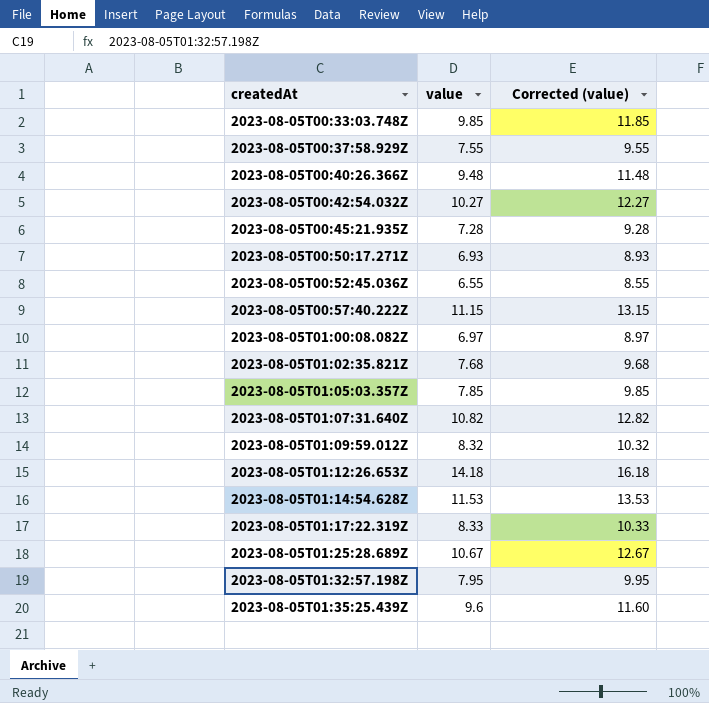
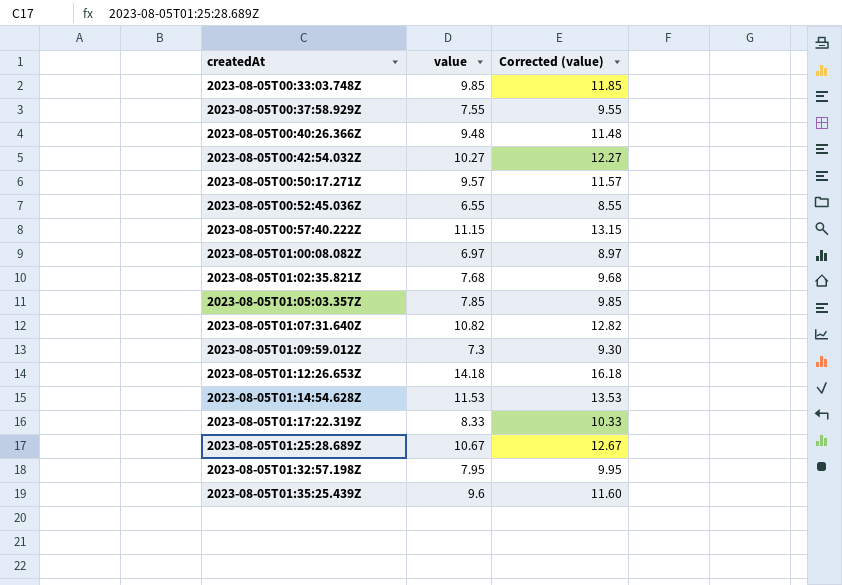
row 2023-08-05T00:45:21.935Z: 7.28 | 9.28 -> none
2023-08-05T00:50:17.271Z | value: 6.93 -> 9.57
2023-08-05T00:50:17.271Z | Corrected (value): 8.93 -> 11.57
2023-08-05T01:09:59.012Z | value: 8.32 -> 7.3
2023-08-05T01:09:59.012Z | Corrected (value): 10.32 -> 9.30

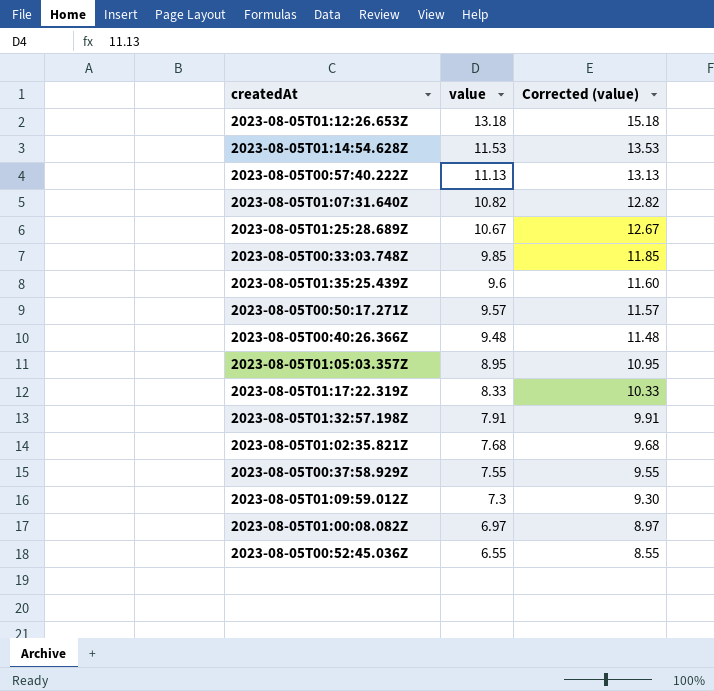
row order: createdAt ascending -> value descending
row 2023-08-05T00:42:54.032Z: 10.27 | 12.27 -> none
2023-08-05T01:12:26.653Z | value: 14.18 -> 13.18
2023-08-05T01:12:26.653Z | Corrected (value): 16.18 -> 15.18
2023-08-05T00:57:40.222Z | value: 11.15 -> 11.13
2023-08-05T00:57:40.222Z | Corrected (value): 13.15 -> 13.13
2023-08-05T01:05:03.357Z | value: 7.85 -> 8.95
2023-08-05T01:05:03.357Z | Corrected (value): 9.85 -> 10.95
2023-08-05T01:32:57.198Z | value: 7.95 -> 7.91
2023-08-05T01:32:57.198Z | Corrected (value): 9.95 -> 9.91

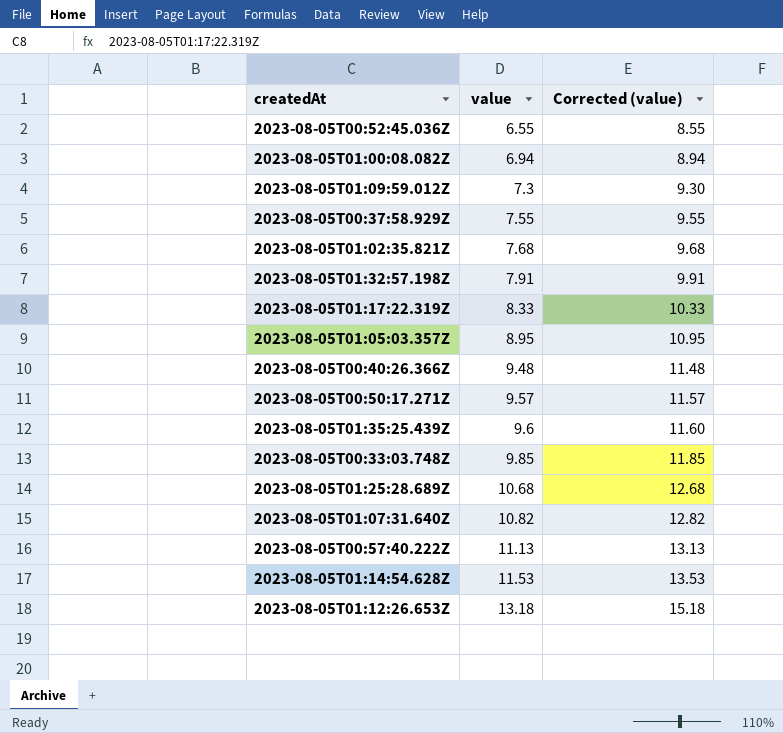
row order: value descending -> value ascending
2023-08-05T01:00:08.082Z | value: 6.97 -> 6.94
2023-08-05T01:00:08.082Z | Corrected (value): 8.97 -> 8.94
2023-08-05T01:25:28.689Z | value: 10.67 -> 10.68
2023-08-05T01:25:28.689Z | Corrected (value): 12.67 -> 12.68

